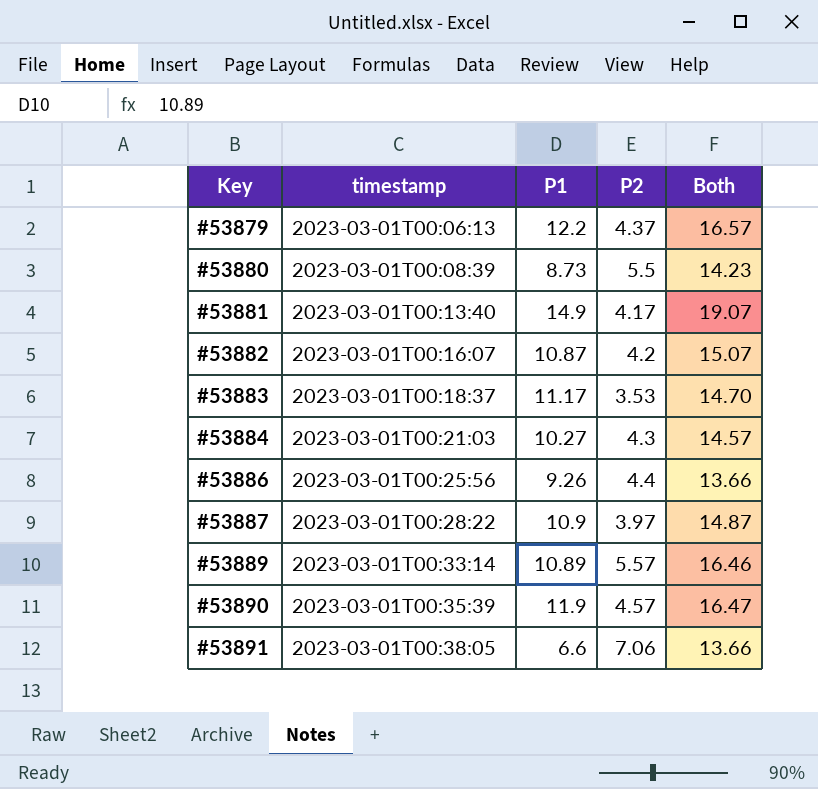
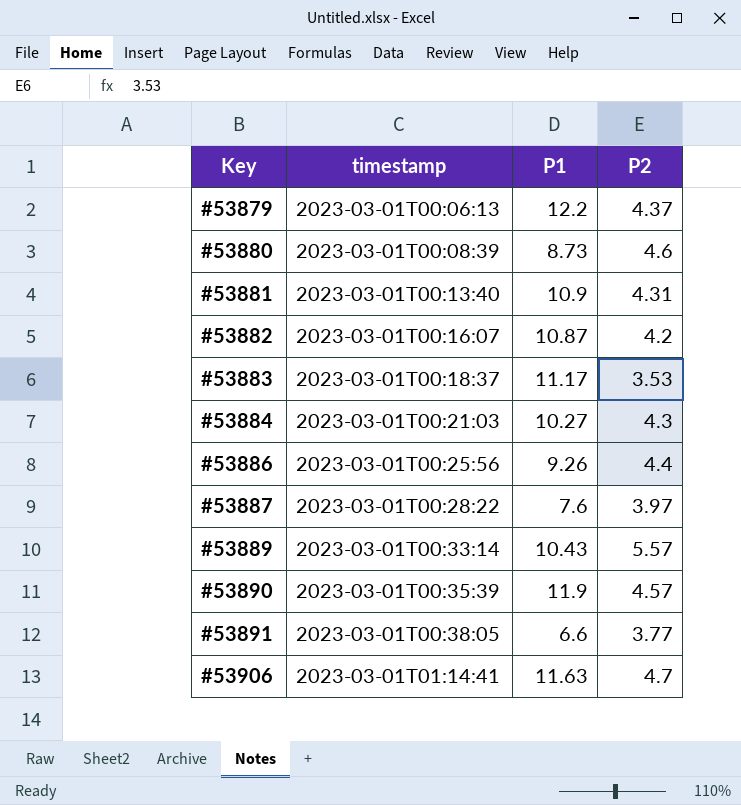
column Both | formula: [P1] + [P2] -> none
#53880 | P2: 5.5 -> 4.6
#53881 | P1: 14.9 -> 10.9
#53881 | P2: 4.17 -> 4.31
#53887 | P1: 10.9 -> 7.6
#53889 | P1: 10.89 -> 10.43
#53891 | P2: 7.06 -> 3.77
row #53906: none -> 2023-03-01T01:14:41 | 11.63 | 4.7

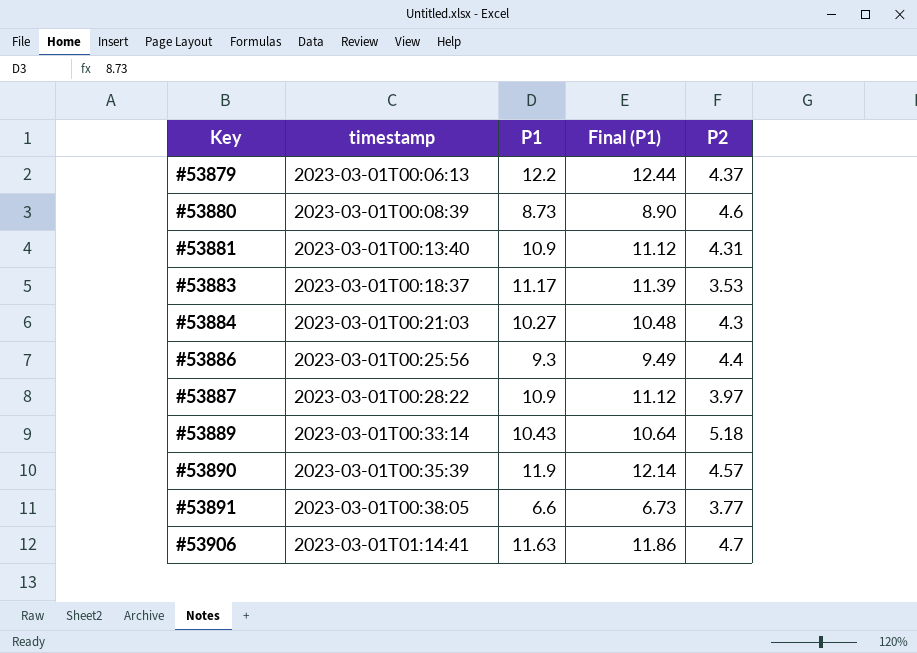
column Final (P1) | formula: none -> [P1] * 1.02
row #53882: 2023-03-01T00:16:07 | 10.87 | 4.2 -> none
#53886 | P1: 9.26 -> 9.3
#53887 | P1: 7.6 -> 10.9
#53889 | P2: 5.57 -> 5.18

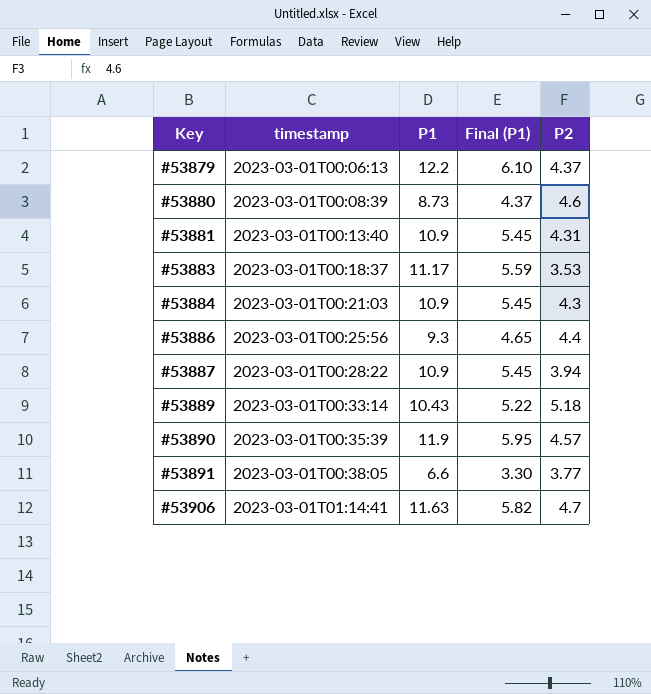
column Final (P1) | formula: [P1] * 1.02 -> [P1] * 0.5
#53884 | P1: 10.27 -> 10.9
#53887 | P2: 3.97 -> 3.94

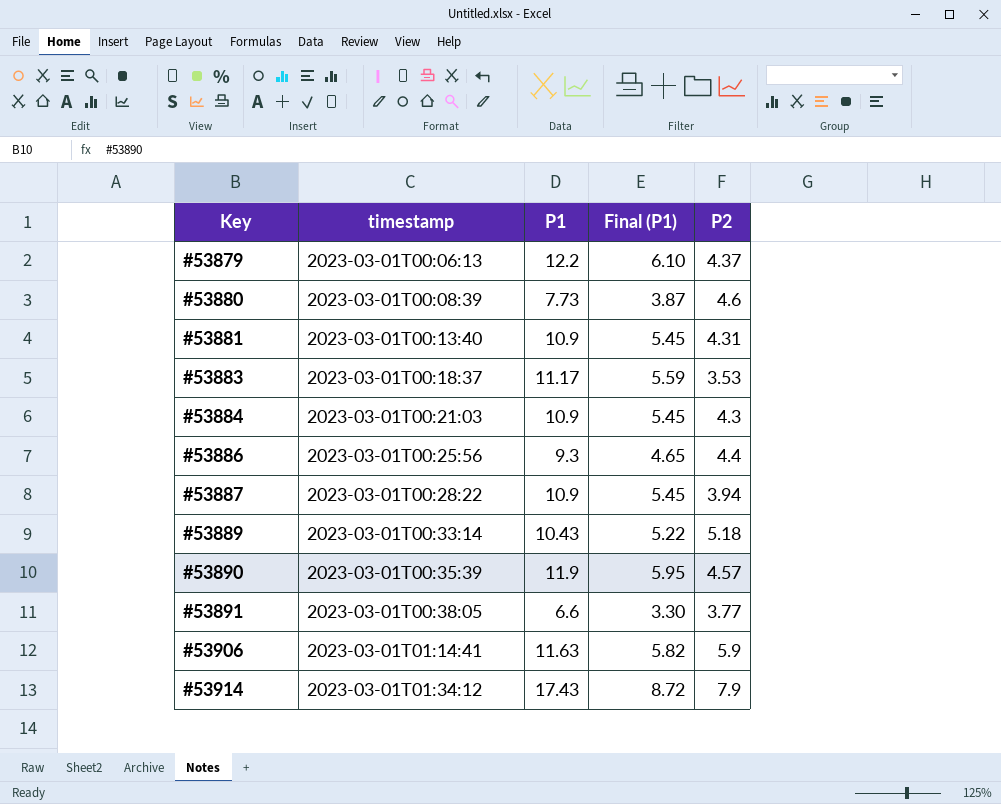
#53880 | P1: 8.73 -> 7.73
#53880 | Final (P1): 4.37 -> 3.87
#53906 | P2: 4.7 -> 5.9
row #53914: none -> 2023-03-01T01:34:12 | 17.43 | 8.72 | 7.9

